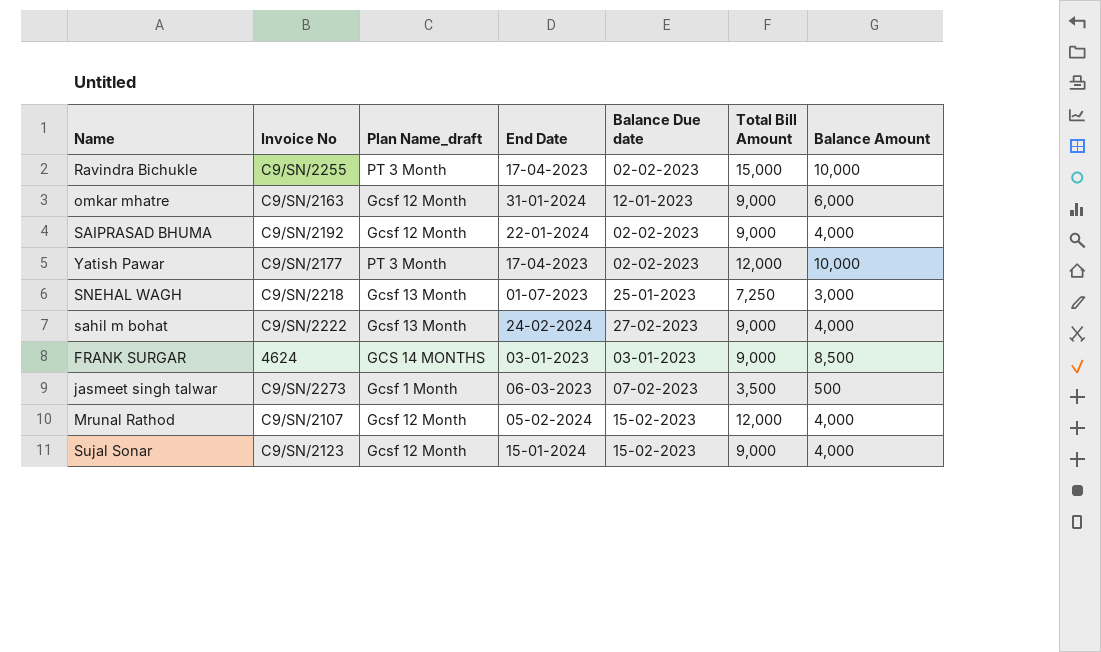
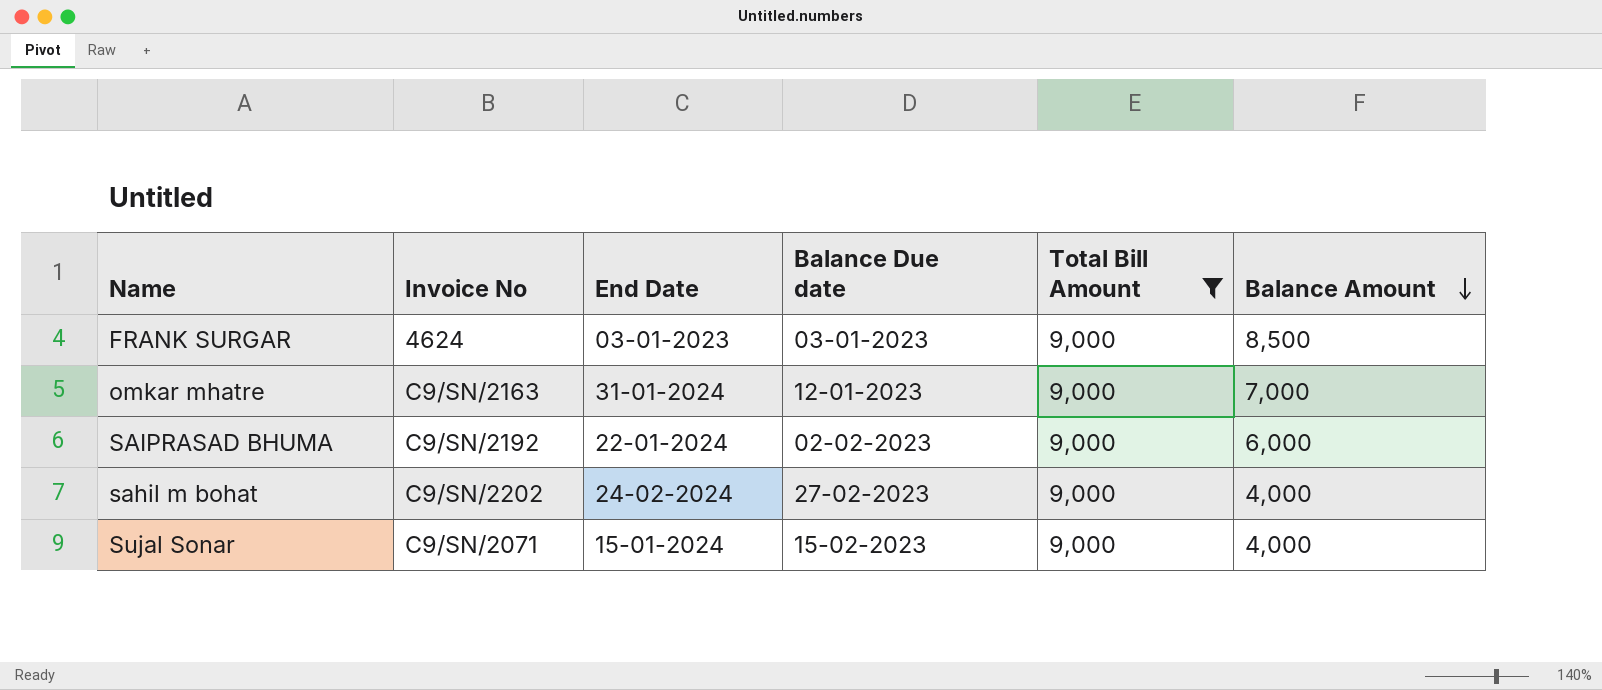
filter: none -> Total Bill Amount = 9,000
row order: none -> Balance Amount descending
column Plan Name_draft | position: 3 -> none
omkar mhatre | Balance Amount: 6,000 -> 7,000
SAIPRASAD BHUMA | Balance Amount: 4,000 -> 6,000
sahil m bohat | Invoice No: C9/SN/2222 -> C9/SN/2202
Sujal Sonar | Invoice No: C9/SN/2123 -> C9/SN/2071

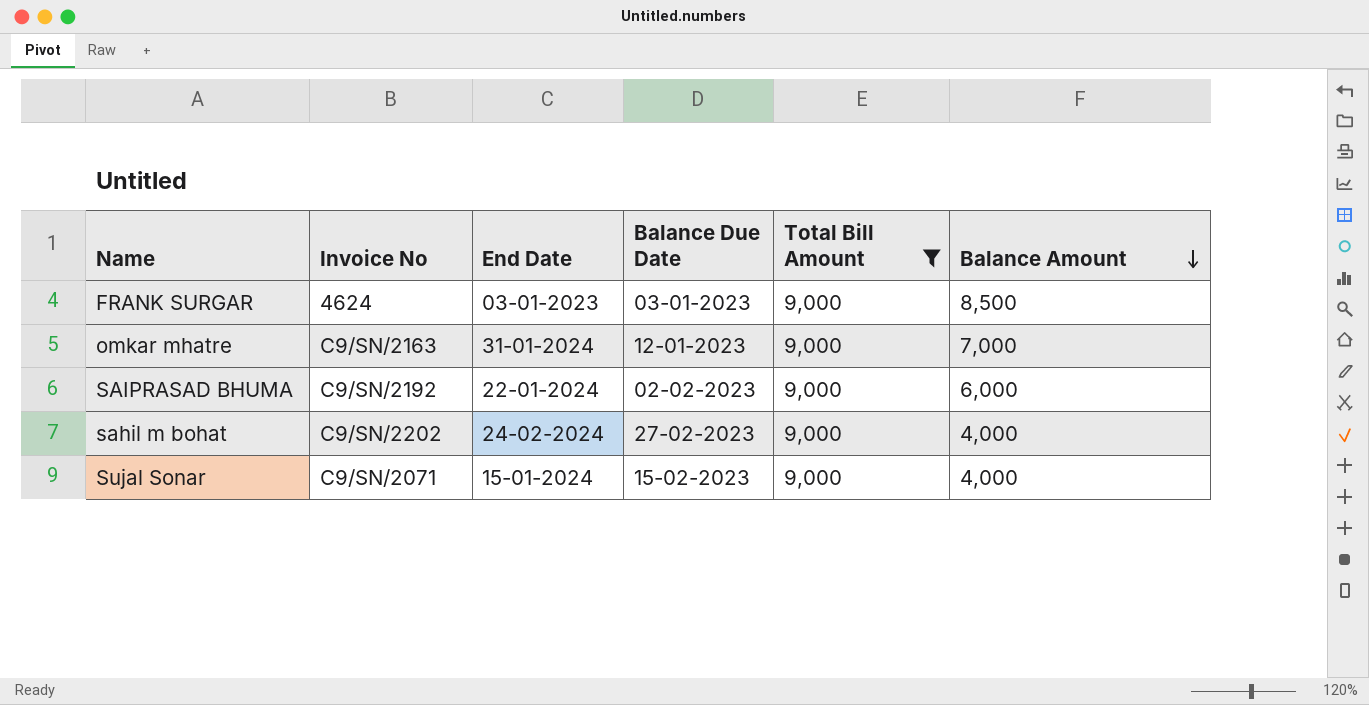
column name: Balance Due date -> Balance Due Date

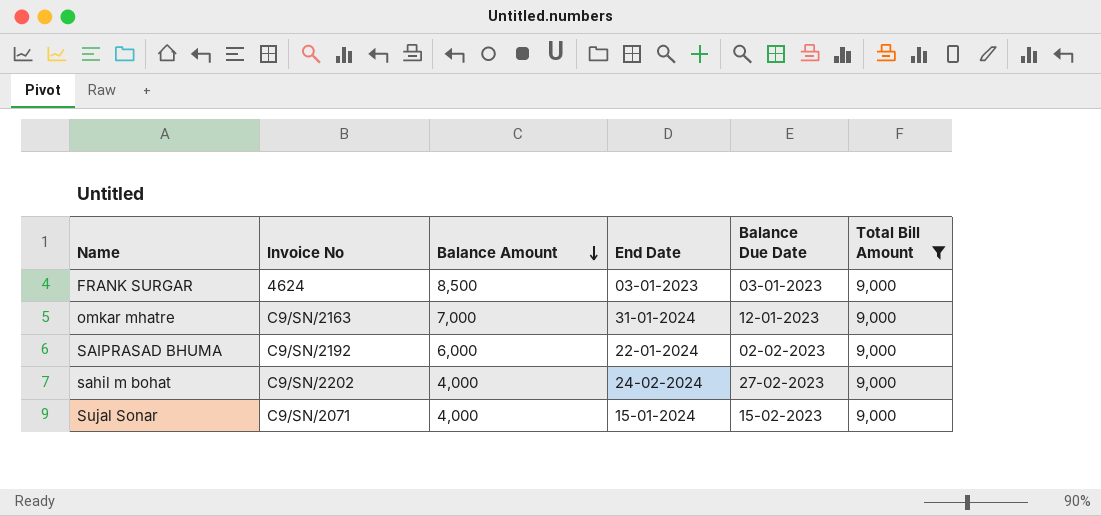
column Balance Amount | position: 6 -> 3

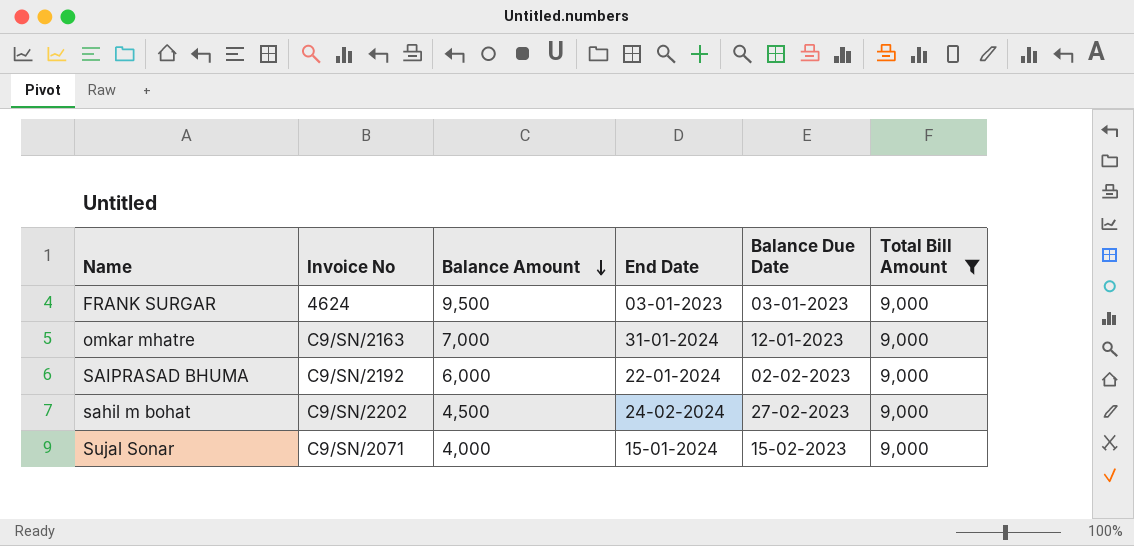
FRANK SURGAR | Balance Amount: 8,500 -> 9,500
sahil m bohat | Balance Amount: 4,000 -> 4,500

